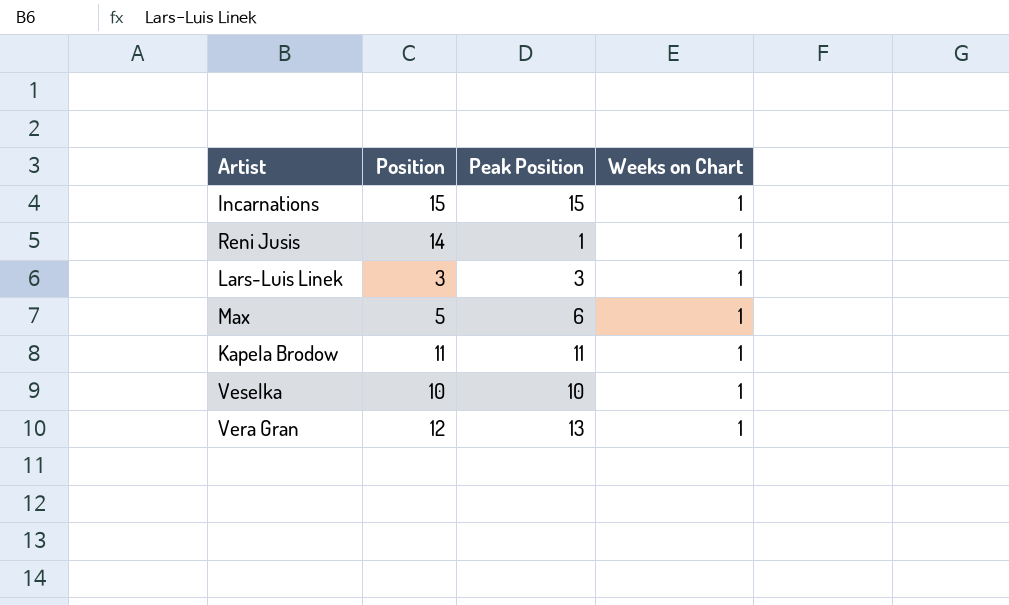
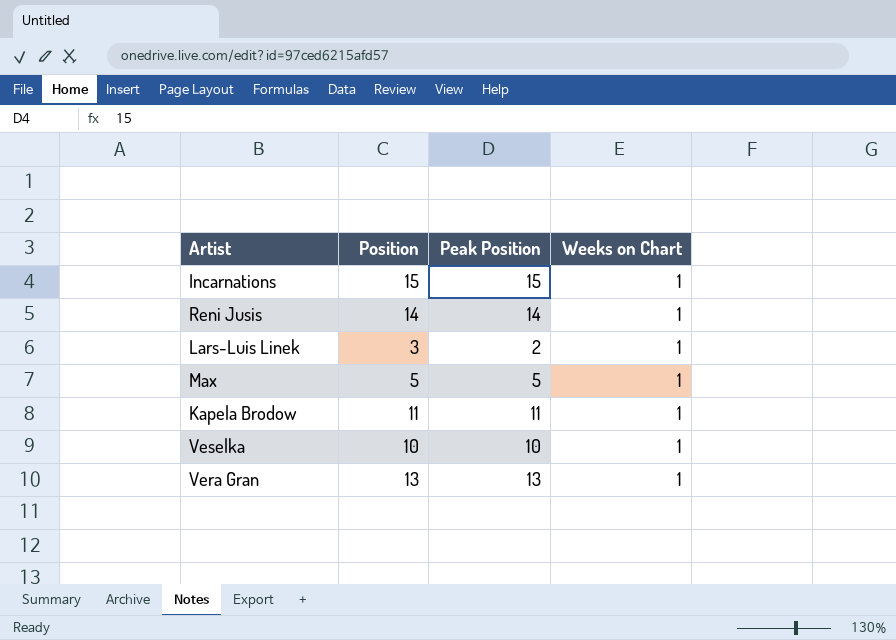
Reni Jusis | Peak Position: 1 -> 14
Lars-Luis Linek | Peak Position: 3 -> 2
Max | Peak Position: 6 -> 5
Vera Gran | Position: 12 -> 13

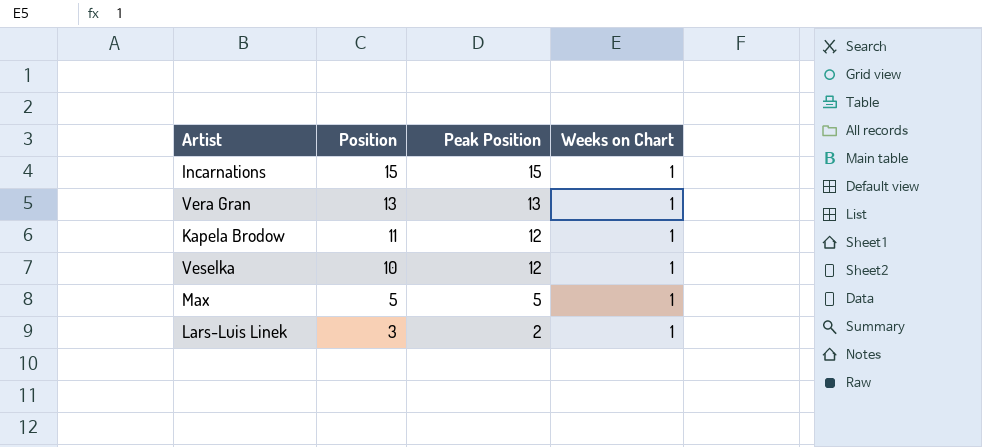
row order: none -> Position descending
row Reni Jusis: 14 | 14 | 1 -> none
Kapela Brodow | Peak Position: 11 -> 12
Veselka | Peak Position: 10 -> 12

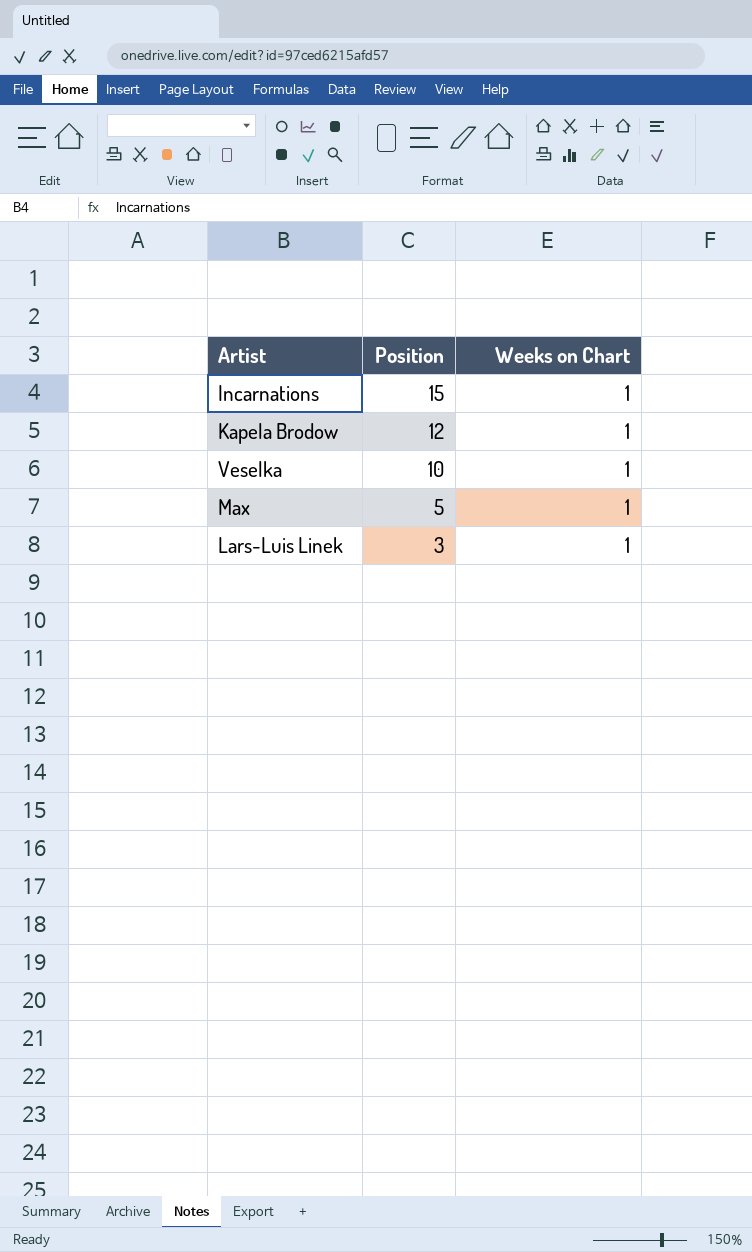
column Peak Position | position: 3 -> none
row Vera Gran: 13 | 13 | 1 -> none
Kapela Brodow | Position: 11 -> 12

